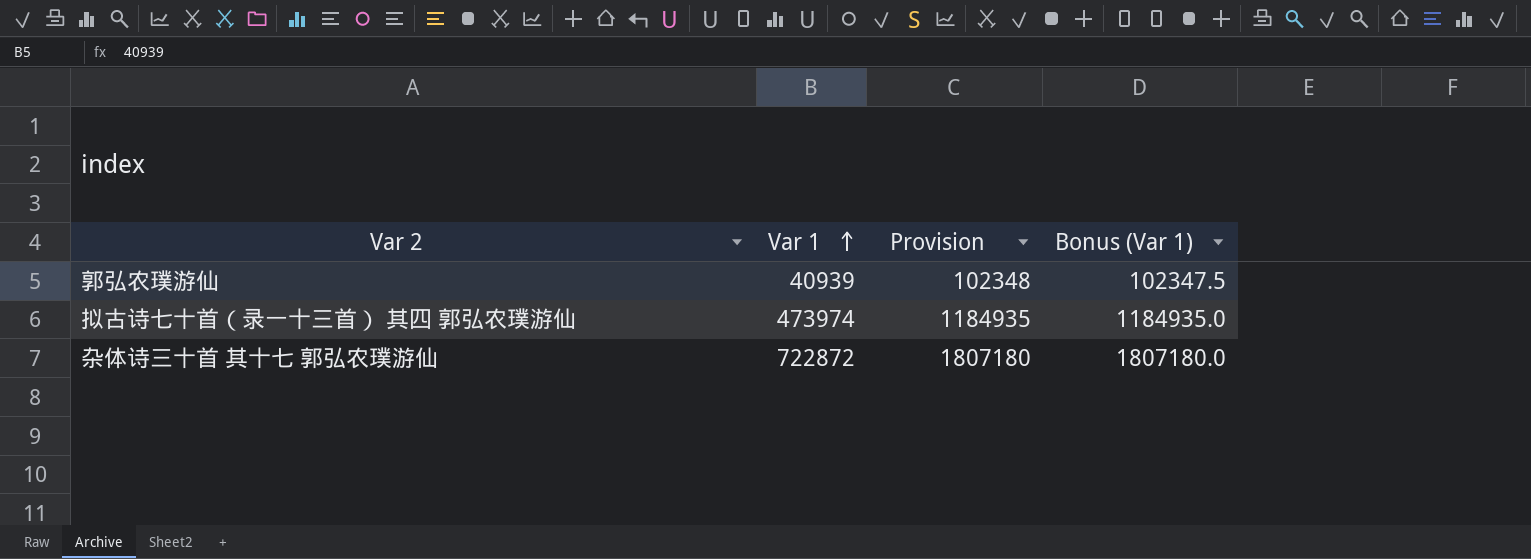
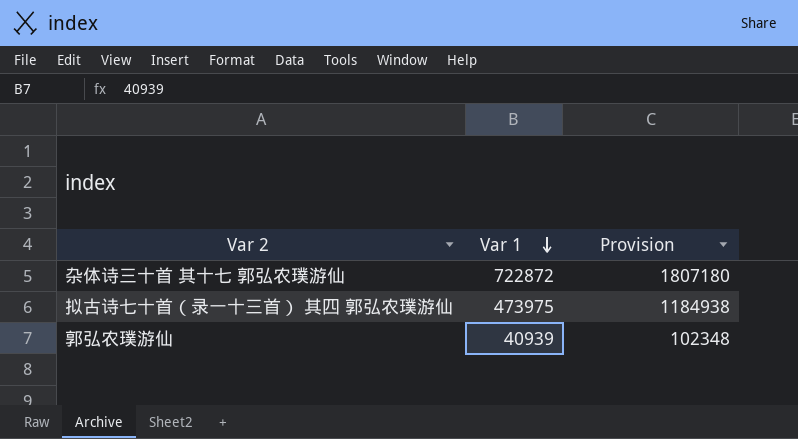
row order: Var 1 ascending -> Var 1 descending
column Bonus (Var 1) | formula: [Var 1] * 2.5 -> none
拟古诗七十首（录一十三首） 其四 郭弘农璞游仙 | Var 1: 473974 -> 473975
拟古诗七十首（录一十三首） 其四 郭弘农璞游仙 | Provision: 1184935 -> 1184938

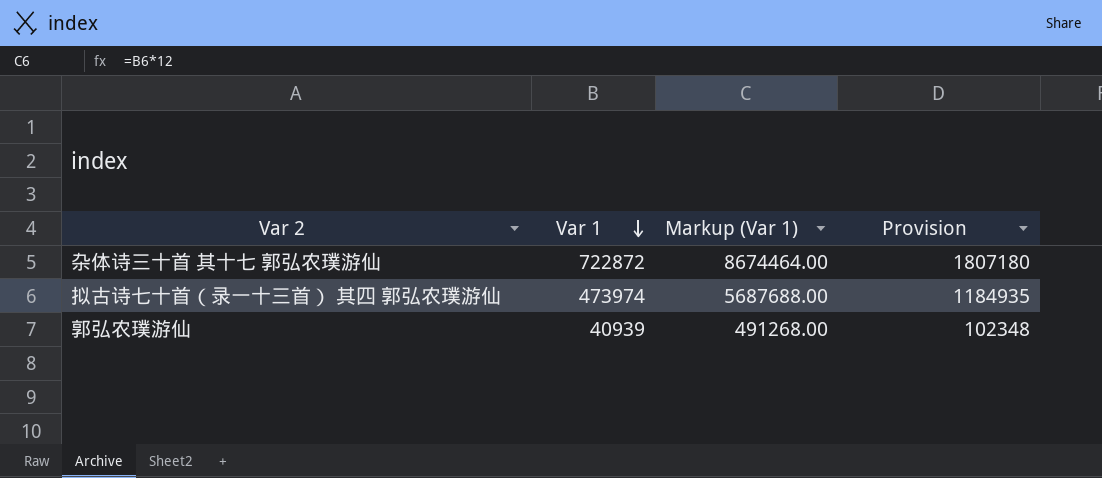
column Markup (Var 1) | formula: none -> [Var 1] * 12
拟古诗七十首（录一十三首） 其四 郭弘农璞游仙 | Var 1: 473975 -> 473974
拟古诗七十首（录一十三首） 其四 郭弘农璞游仙 | Provision: 1184938 -> 1184935

